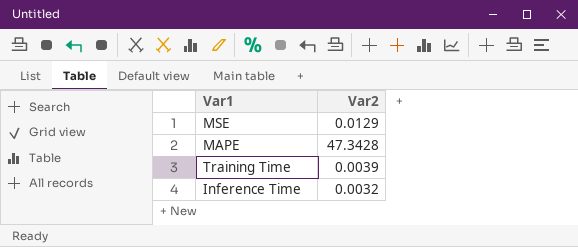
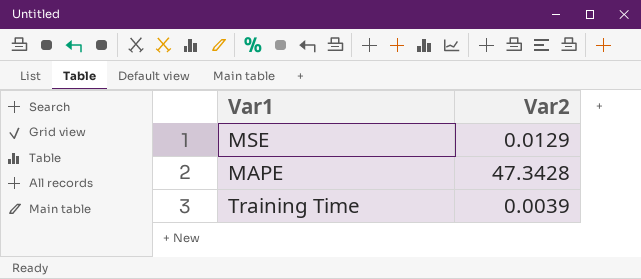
row Inference Time: 0.0032 -> none

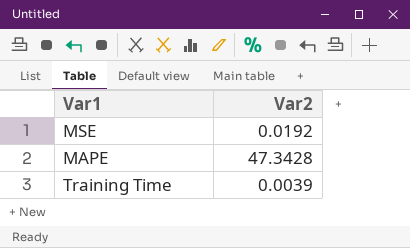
MSE | Var2: 0.0129 -> 0.0192

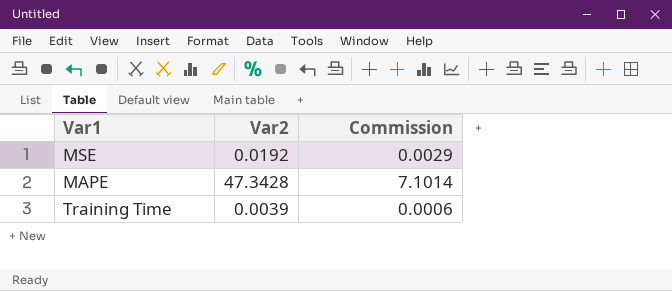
column Commission | formula: none -> [Var2] * 0.15

